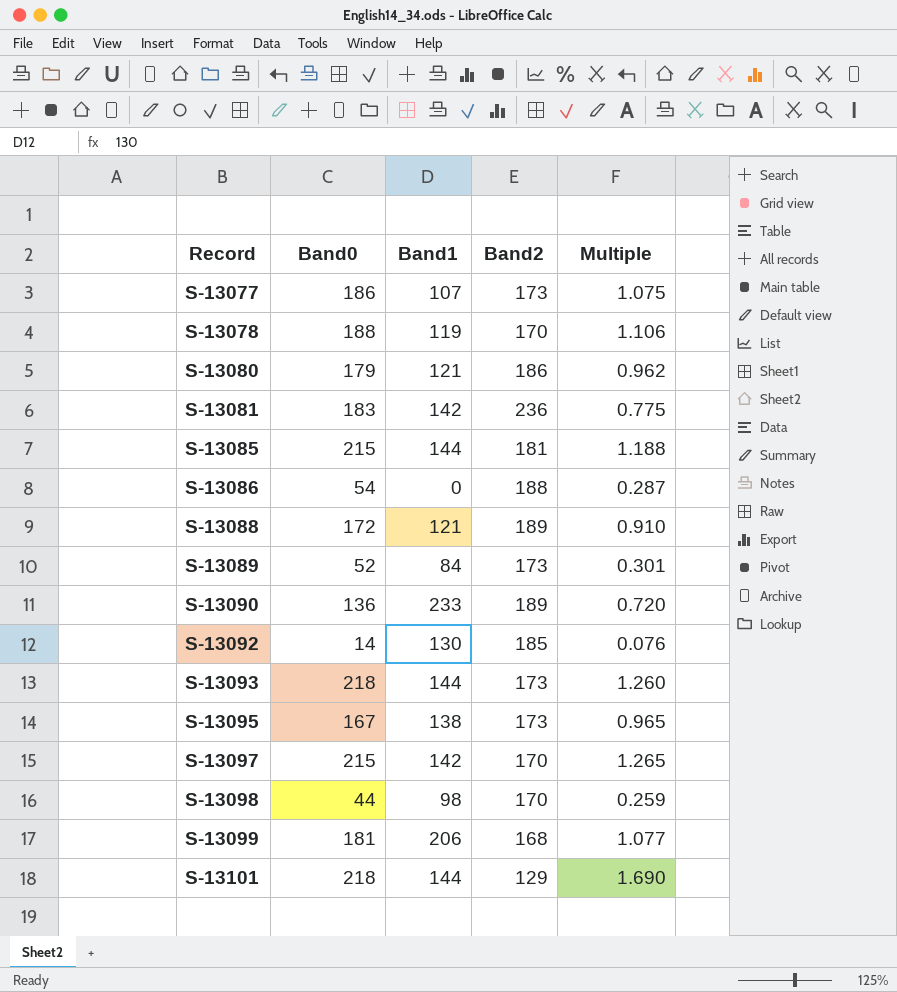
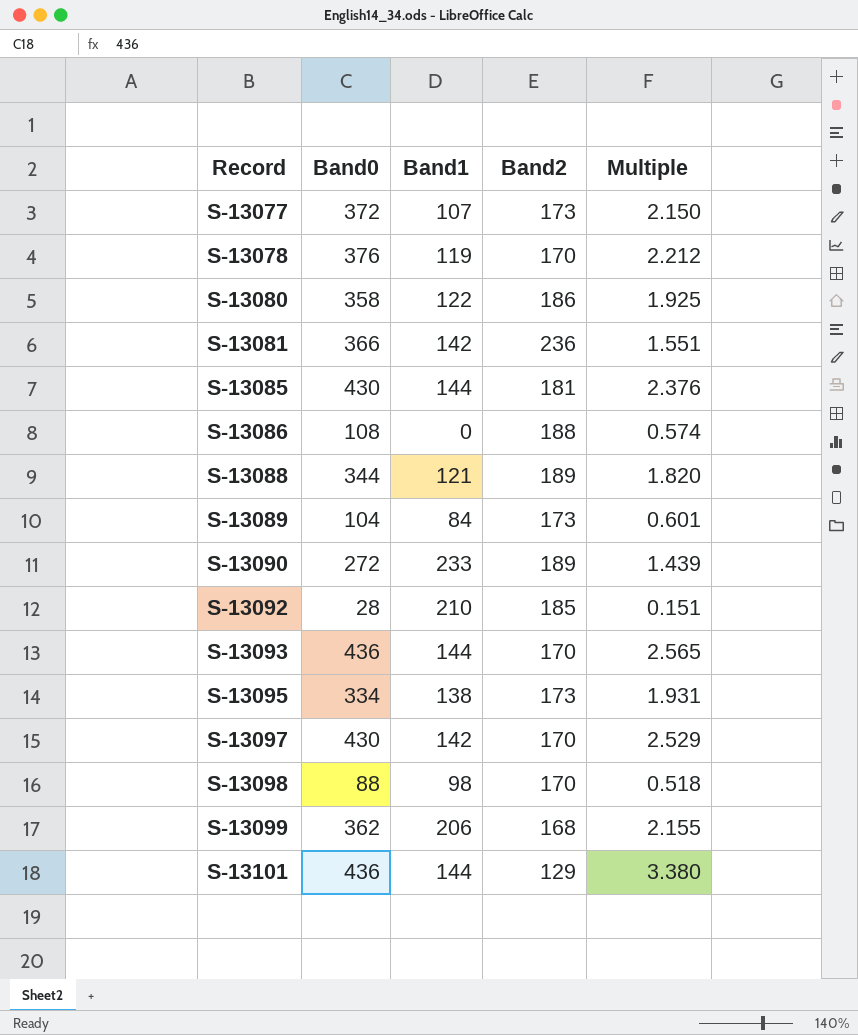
S-13077 | Band0: 186 -> 372
S-13077 | Multiple: 1.075 -> 2.150
S-13078 | Band0: 188 -> 376
S-13078 | Multiple: 1.106 -> 2.212
S-13080 | Band0: 179 -> 358
S-13080 | Band1: 121 -> 122
S-13080 | Multiple: 0.962 -> 1.925
S-13081 | Band0: 183 -> 366
S-13081 | Multiple: 0.775 -> 1.551
S-13085 | Band0: 215 -> 430
S-13085 | Multiple: 1.188 -> 2.376
S-13086 | Band0: 54 -> 108
S-13086 | Multiple: 0.287 -> 0.574
S-13088 | Band0: 172 -> 344
S-13088 | Multiple: 0.910 -> 1.820
S-13089 | Band0: 52 -> 104
S-13089 | Multiple: 0.301 -> 0.601
S-13090 | Band0: 136 -> 272
S-13090 | Multiple: 0.720 -> 1.439
S-13092 | Band0: 14 -> 28
S-13092 | Band1: 130 -> 210
S-13092 | Multiple: 0.076 -> 0.151
S-13093 | Band0: 218 -> 436
S-13093 | Band2: 173 -> 170
S-13093 | Multiple: 1.260 -> 2.565
S-13095 | Band0: 167 -> 334
S-13095 | Multiple: 0.965 -> 1.931
S-13097 | Band0: 215 -> 430
S-13097 | Multiple: 1.265 -> 2.529
S-13098 | Band0: 44 -> 88
S-13098 | Multiple: 0.259 -> 0.518
S-13099 | Band0: 181 -> 362
S-13099 | Multiple: 1.077 -> 2.155
S-13101 | Band0: 218 -> 436
S-13101 | Multiple: 1.690 -> 3.380

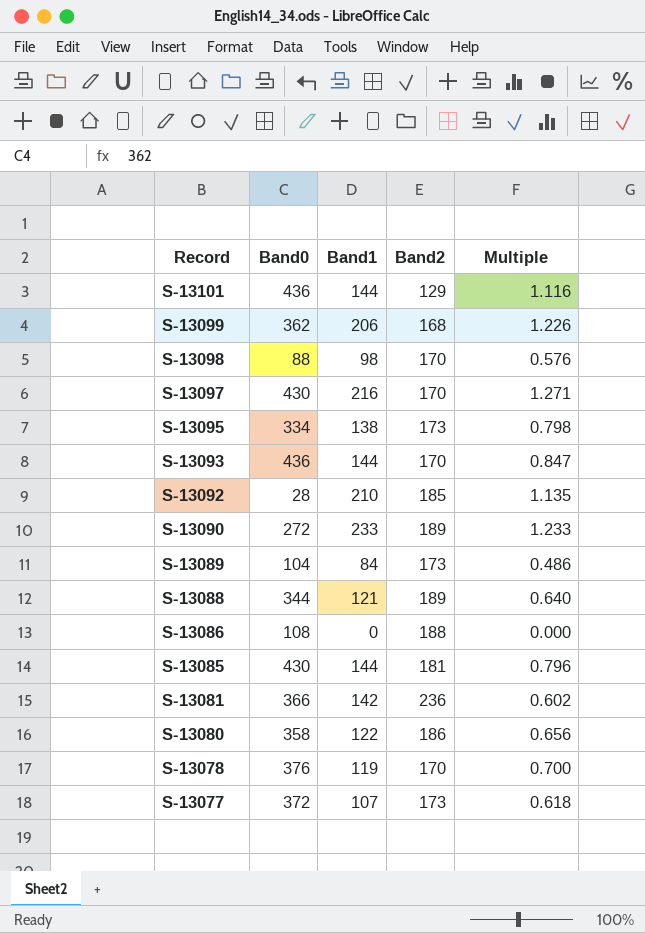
row order: Record ascending -> Record descending
column Multiple | formula: [Band0] / [Band2] -> [Band1] / [Band2]
S-13097 | Band1: 142 -> 216

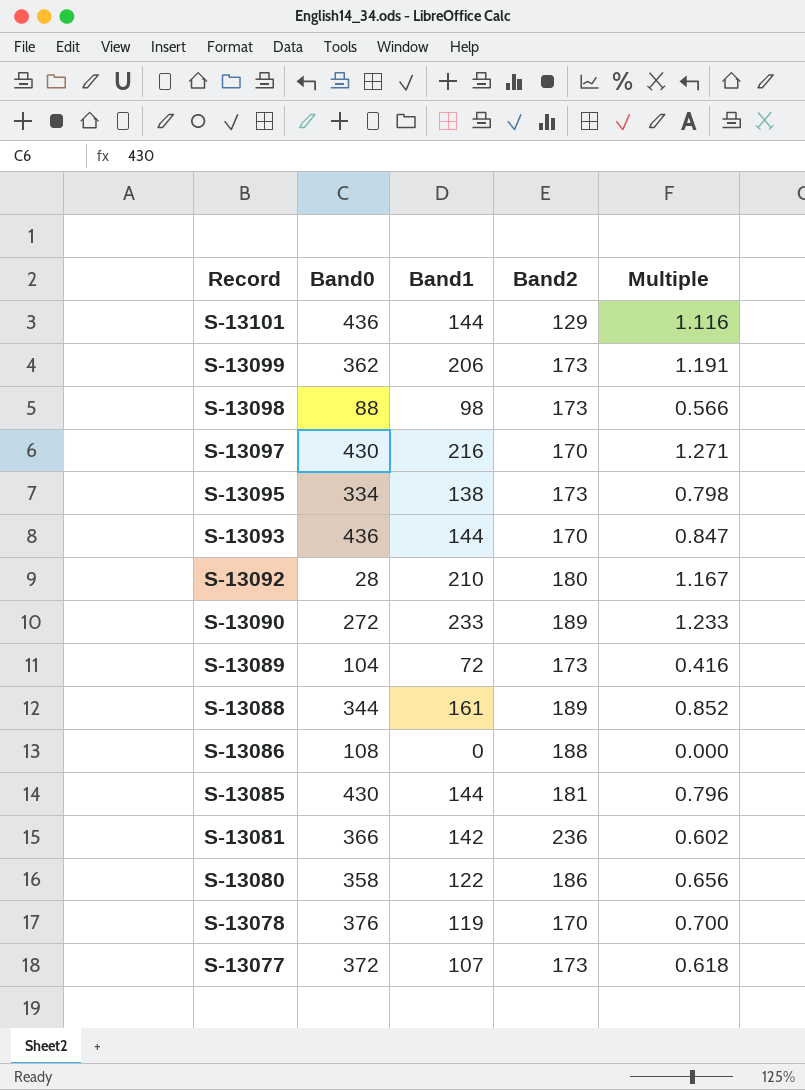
S-13099 | Band2: 168 -> 173
S-13099 | Multiple: 1.226 -> 1.191
S-13098 | Band2: 170 -> 173
S-13098 | Multiple: 0.576 -> 0.566
S-13092 | Band2: 185 -> 180
S-13092 | Multiple: 1.135 -> 1.167
S-13089 | Band1: 84 -> 72
S-13089 | Multiple: 0.486 -> 0.416
S-13088 | Band1: 121 -> 161
S-13088 | Multiple: 0.640 -> 0.852

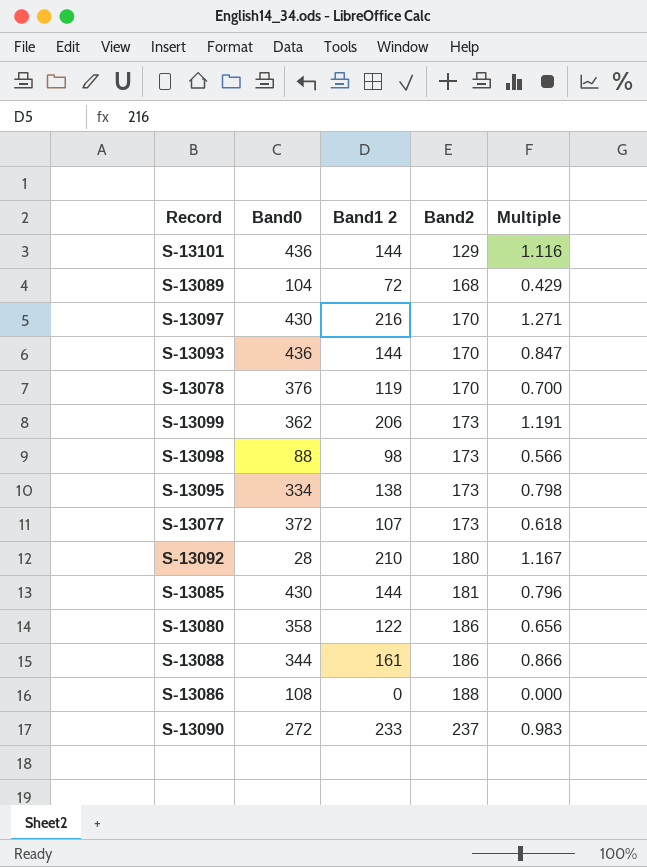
row order: Record descending -> Band2 ascending
column name: Band1 -> Band1 2
row S-13081: 366 | 142 | 236 | 0.602 -> none
S-13089 | Band2: 173 -> 168
S-13089 | Multiple: 0.416 -> 0.429
S-13088 | Band2: 189 -> 186
S-13088 | Multiple: 0.852 -> 0.866
S-13090 | Band2: 189 -> 237
S-13090 | Multiple: 1.233 -> 0.983

